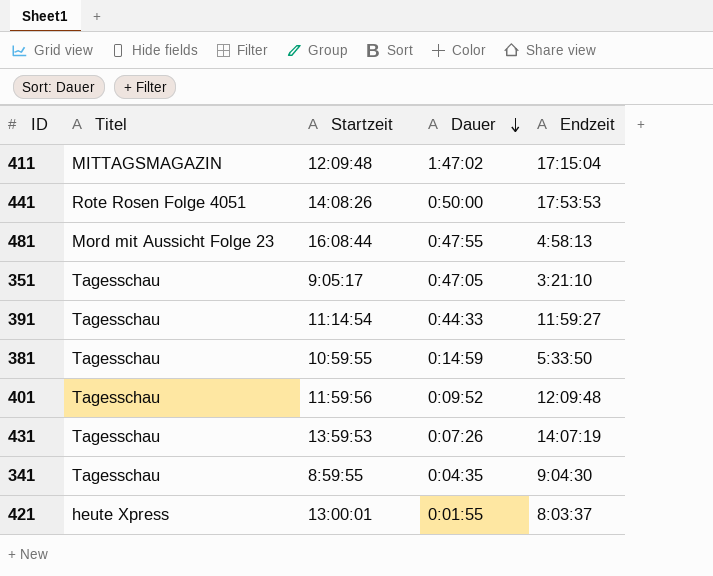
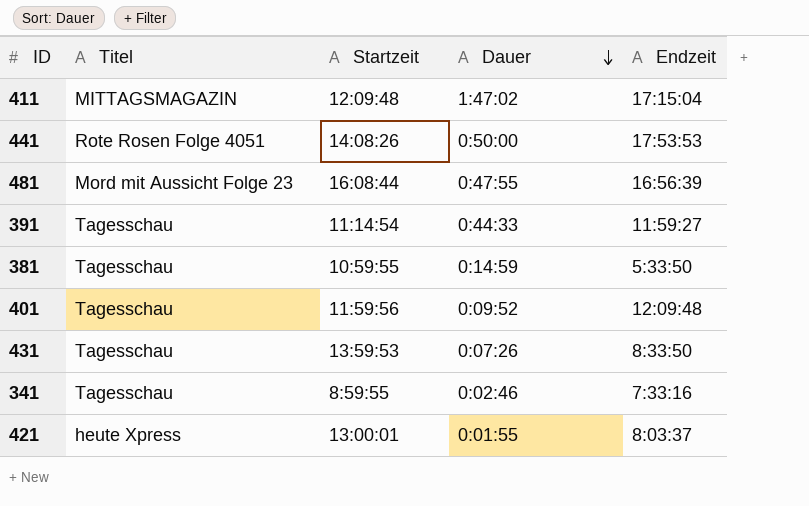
row 351: Tagesschau | 9:05:17 | 0:47:05 | 3:21:10 -> none
481 | Endzeit: 4:58:13 -> 16:56:39
431 | Endzeit: 14:07:19 -> 8:33:50
341 | Dauer: 0:04:35 -> 0:02:46
341 | Endzeit: 9:04:30 -> 7:33:16

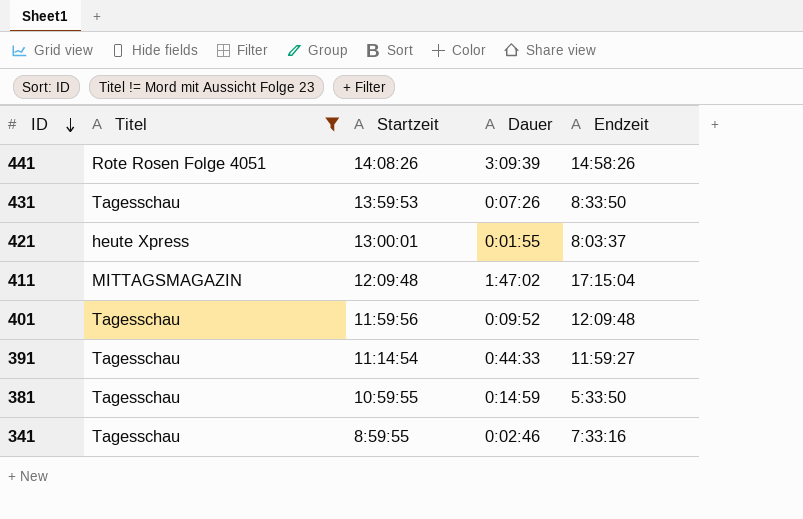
filter: none -> Titel != Mord mit Aussicht Folge 23
row order: Dauer descending -> ID descending
441 | Dauer: 0:50:00 -> 3:09:39
441 | Endzeit: 17:53:53 -> 14:58:26

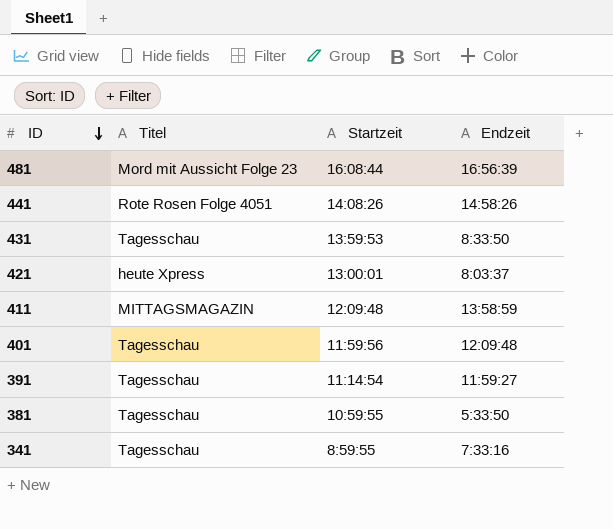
filter: Titel != Mord mit Aussicht Folge 23 -> none
column Dauer | position: 4 -> none
411 | Endzeit: 17:15:04 -> 13:58:59

